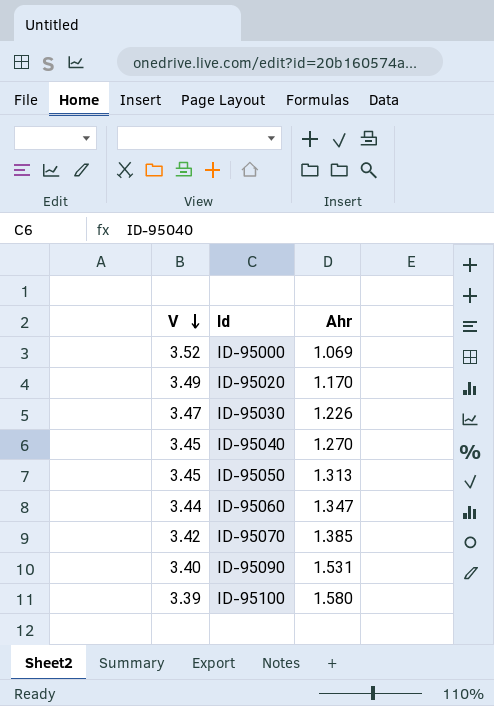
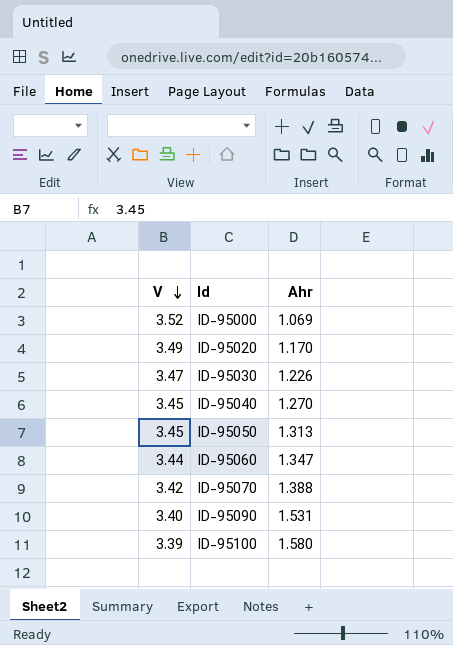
ID-95070 | Ahr: 1.385 -> 1.388

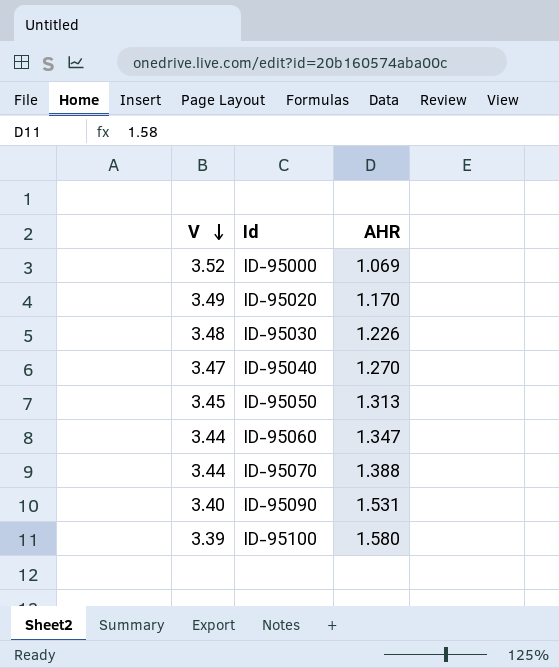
column name: Ahr -> AHR
ID-95030 | V: 3.47 -> 3.48
ID-95040 | V: 3.45 -> 3.47
ID-95070 | V: 3.42 -> 3.44

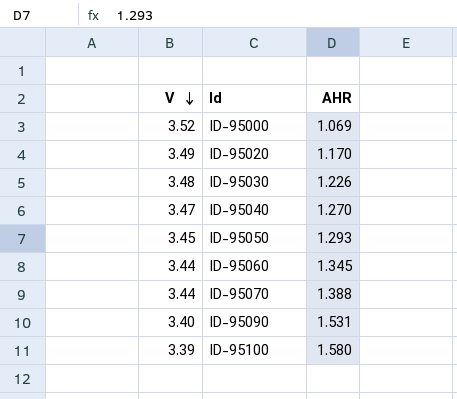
ID-95050 | AHR: 1.313 -> 1.293
ID-95060 | AHR: 1.347 -> 1.345

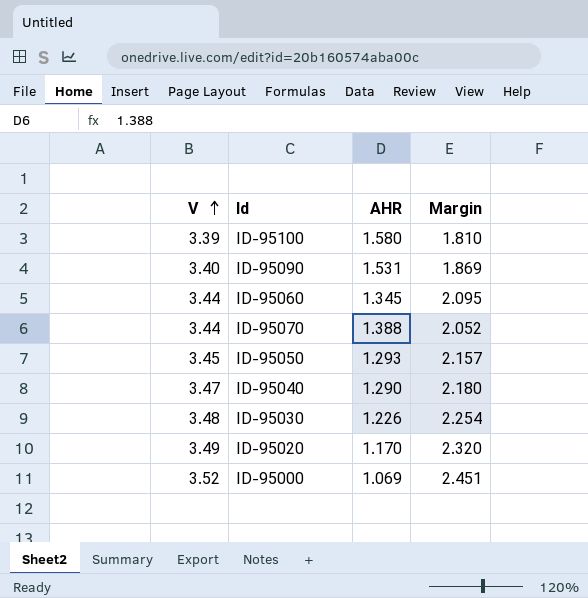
row order: V descending -> V ascending
column Margin | formula: none -> [V] - [AHR]
ID-95040 | AHR: 1.270 -> 1.290

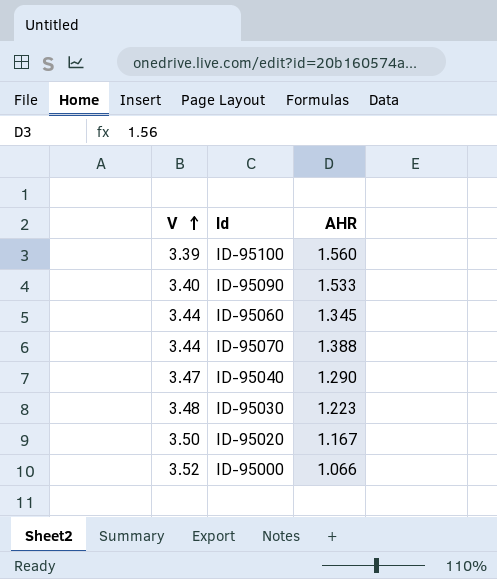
column Margin | formula: [V] - [AHR] -> none
row ID-95050: 3.45 | 1.293 | 2.157 -> none
ID-95100 | AHR: 1.580 -> 1.560
ID-95090 | AHR: 1.531 -> 1.533
ID-95030 | AHR: 1.226 -> 1.223
ID-95020 | V: 3.49 -> 3.50
ID-95020 | AHR: 1.170 -> 1.167
ID-95000 | AHR: 1.069 -> 1.066

